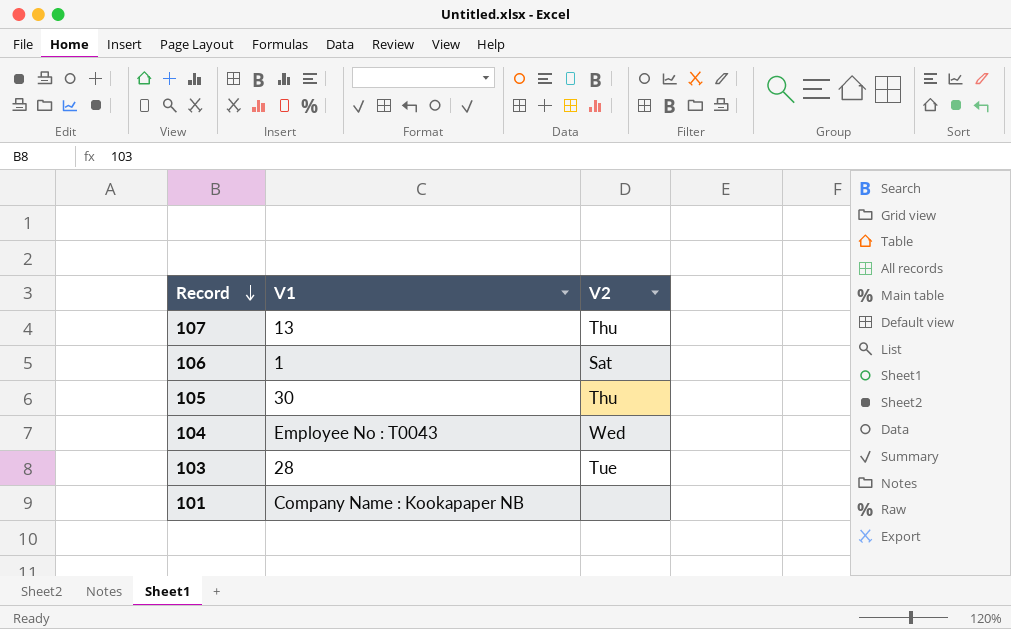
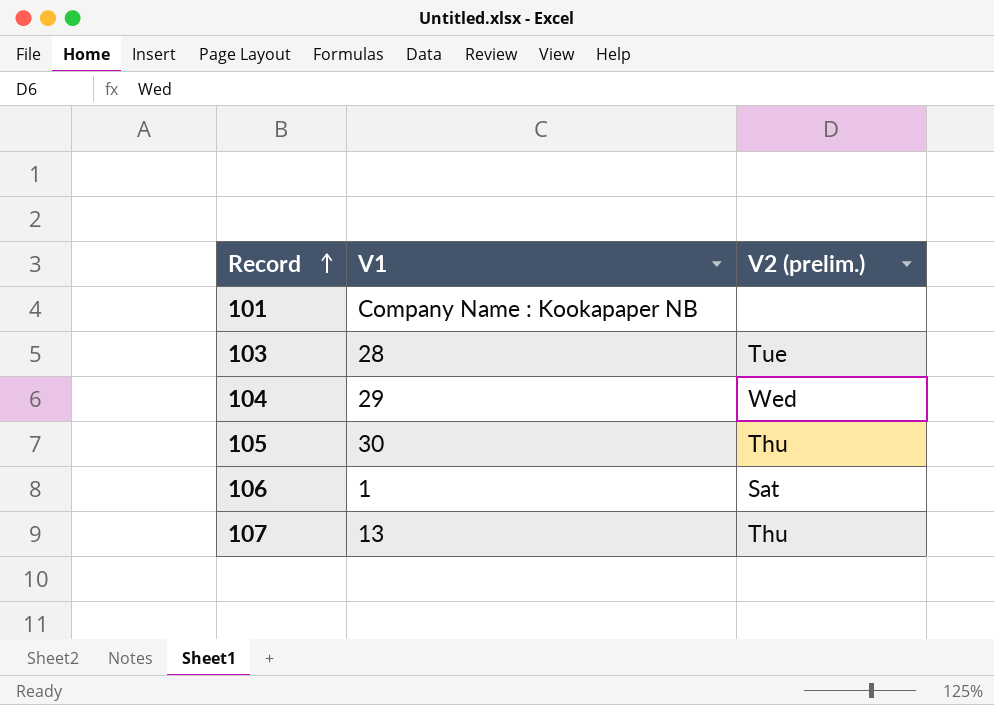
row order: Record descending -> Record ascending
column name: V2 -> V2 (prelim.)
104 | V1: Employee No : T0043 -> 29

